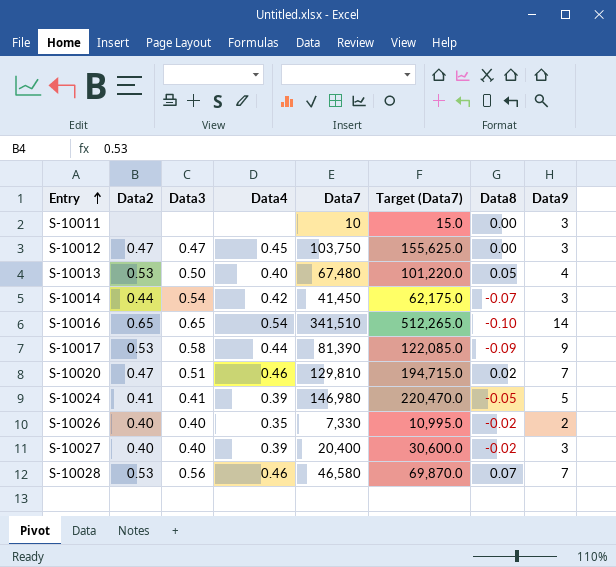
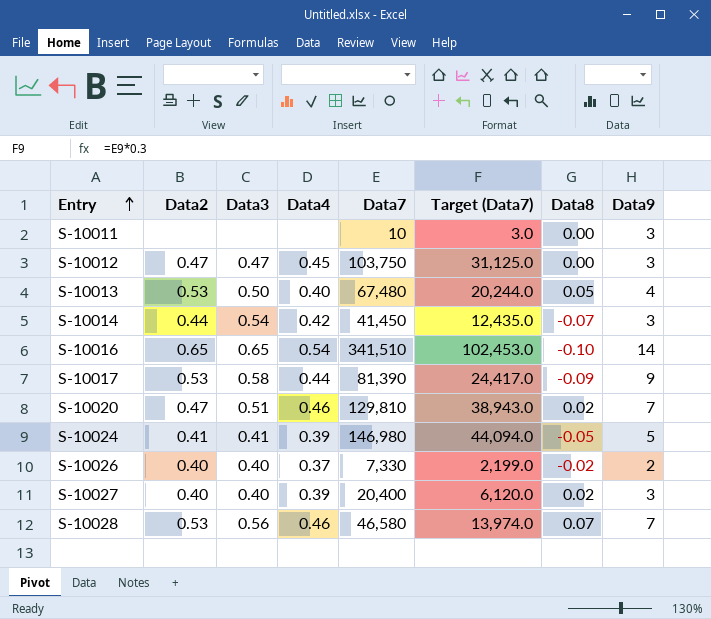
column Target (Data7) | formula: [Data7] * 1.5 -> [Data7] * 0.3
S-10026 | Data4: 0.35 -> 0.37
S-10027 | Data8: -0.02 -> 0.02

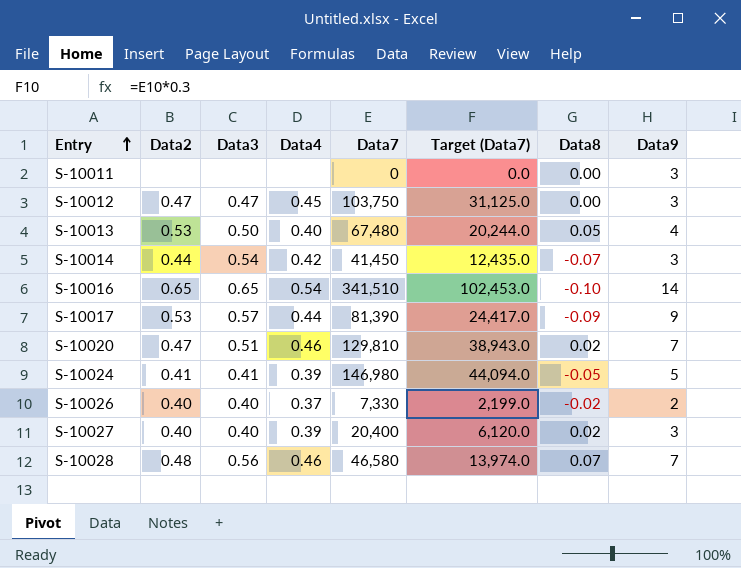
S-10011 | Data7: 10 -> 0
S-10011 | Target (Data7): 3.0 -> 0.0
S-10017 | Data3: 0.58 -> 0.57
S-10028 | Data2: 0.53 -> 0.48

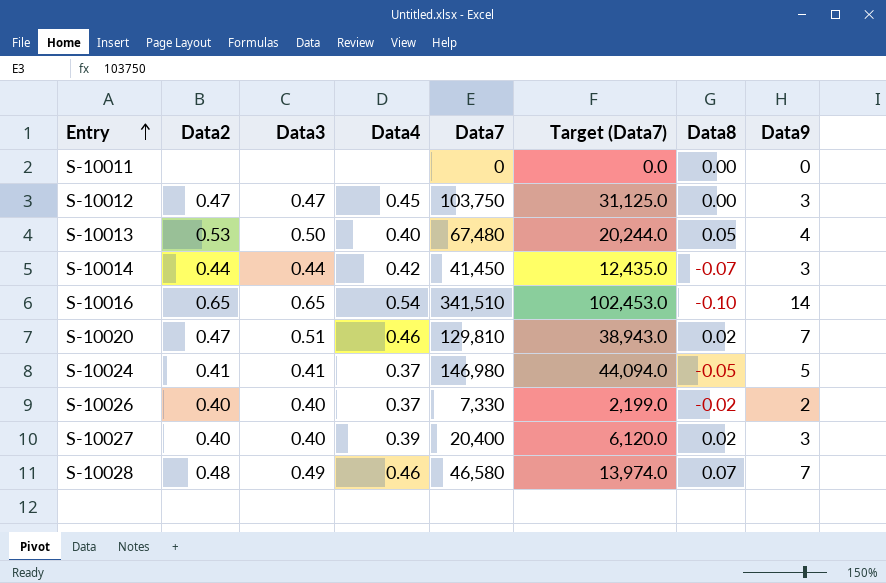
row S-10017: 0.53 | 0.57 | 0.44 | 81,390 | 24,417.0 | -0.09 | 9 -> none
S-10011 | Data9: 3 -> 0
S-10014 | Data3: 0.54 -> 0.44
S-10024 | Data4: 0.39 -> 0.37
S-10028 | Data3: 0.56 -> 0.49

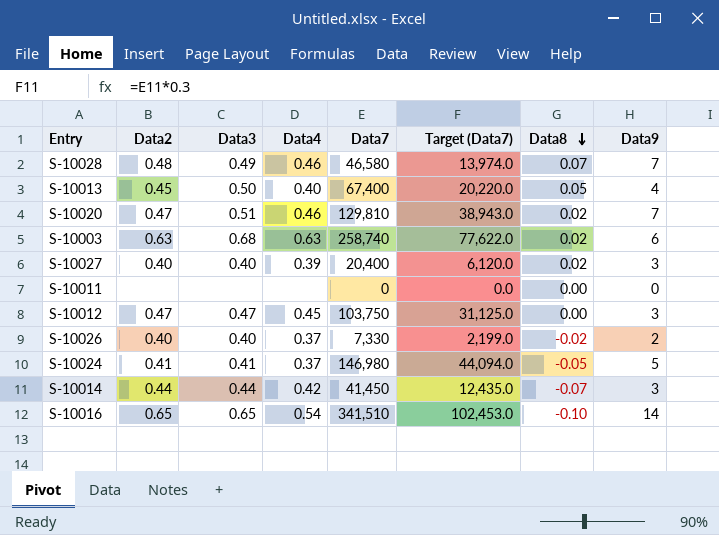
row order: Entry ascending -> Data8 descending
S-10013 | Data2: 0.53 -> 0.45
S-10013 | Data7: 67,480 -> 67,400
S-10013 | Target (Data7): 20,244.0 -> 20,220.0
row S-10003: none -> 0.63 | 0.68 | 0.63 | 258,740 | 77,622.0 | 0.02 | 6

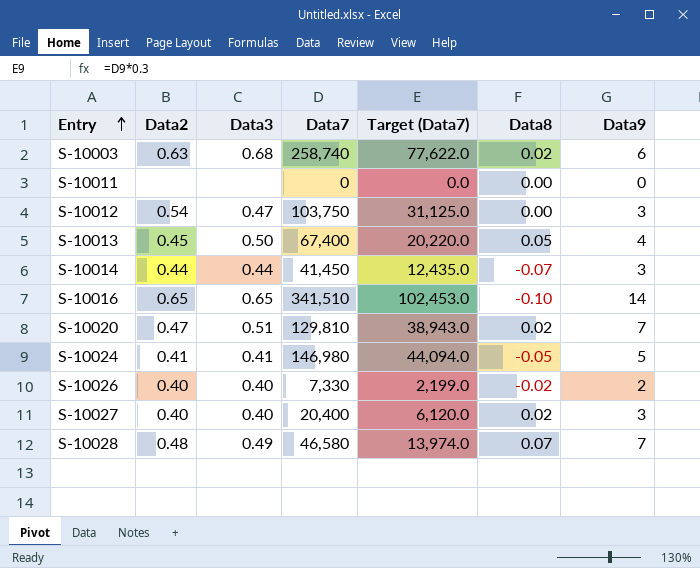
row order: Data8 descending -> Entry ascending
column Data4 | position: 4 -> none
S-10012 | Data2: 0.47 -> 0.54

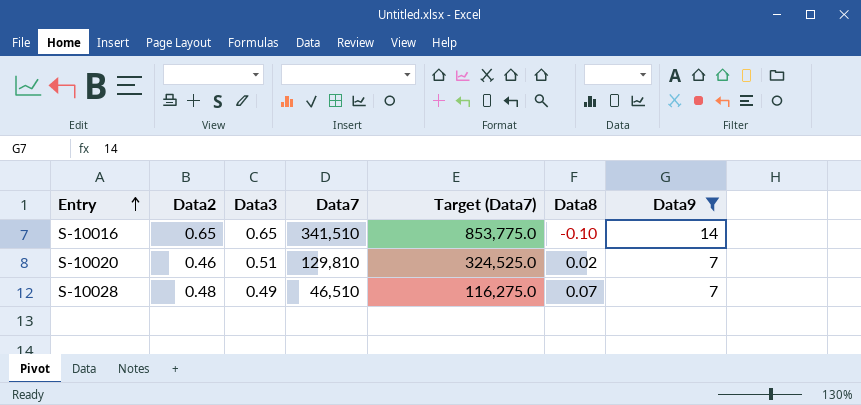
filter: none -> Data9 >= 7
column Target (Data7) | formula: [Data7] * 0.3 -> [Data7] * 2.5
S-10020 | Data2: 0.47 -> 0.46
S-10028 | Data7: 46,580 -> 46,510

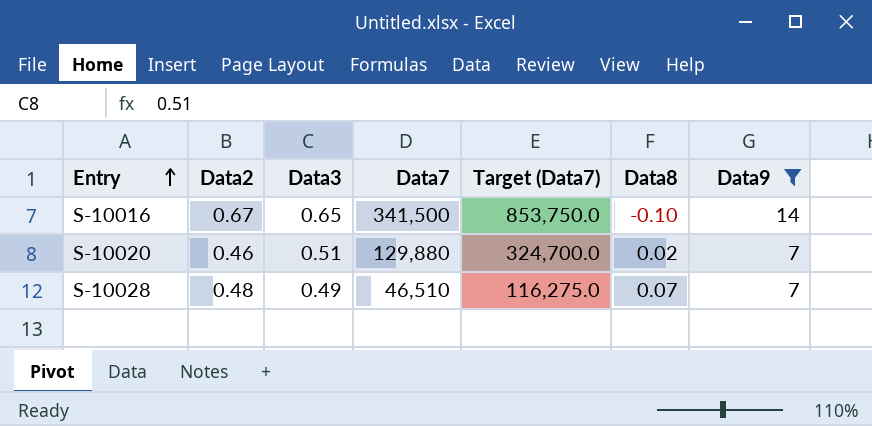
S-10016 | Data2: 0.65 -> 0.67
S-10016 | Data7: 341,510 -> 341,500
S-10016 | Target (Data7): 853,775.0 -> 853,750.0
S-10020 | Data7: 129,810 -> 129,880
S-10020 | Target (Data7): 324,525.0 -> 324,700.0

